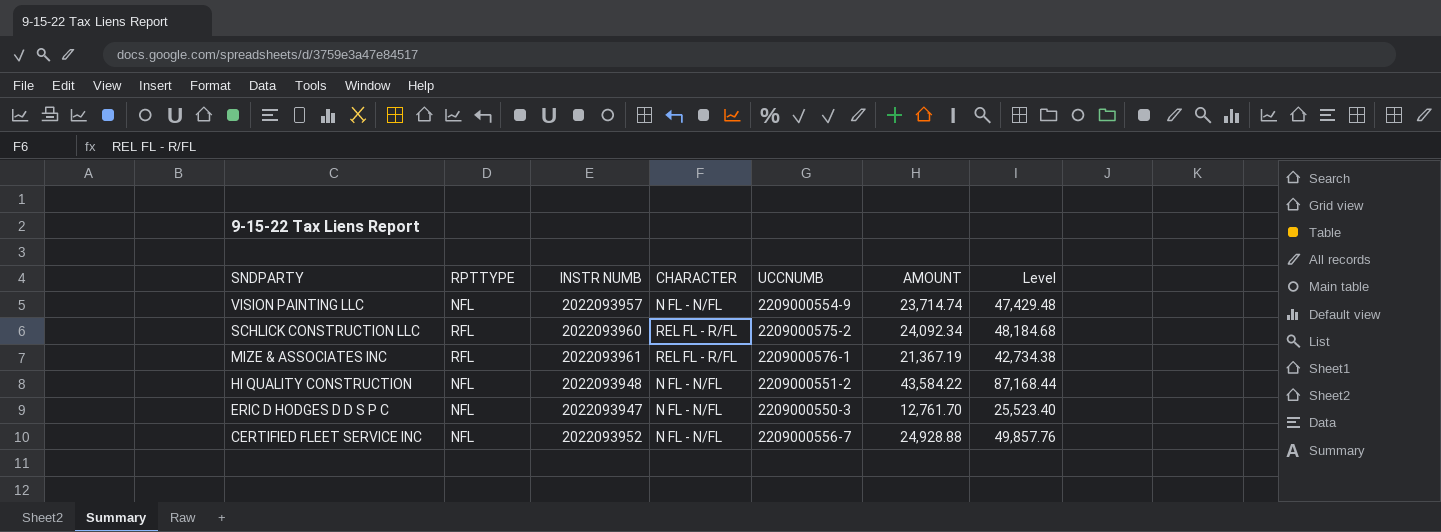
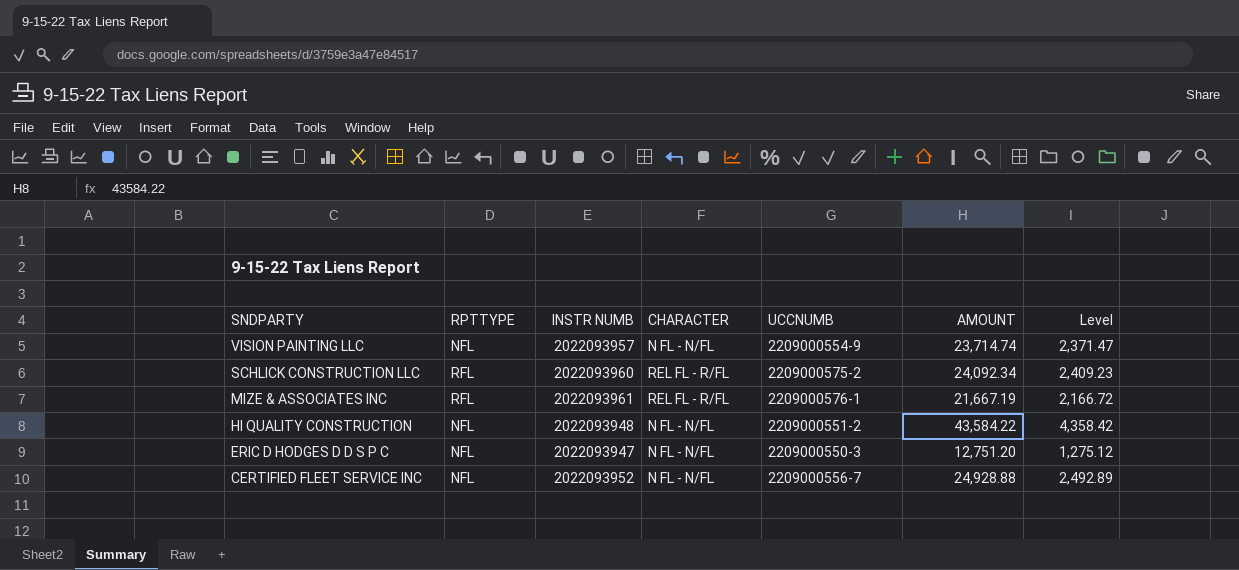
column Level | formula: [AMOUNT] * 2 -> [AMOUNT] * 0.1
MIZE & ASSOCIATES INC | AMOUNT: 21,367.19 -> 21,667.19
ERIC D HODGES D D S P C | AMOUNT: 12,761.70 -> 12,751.20

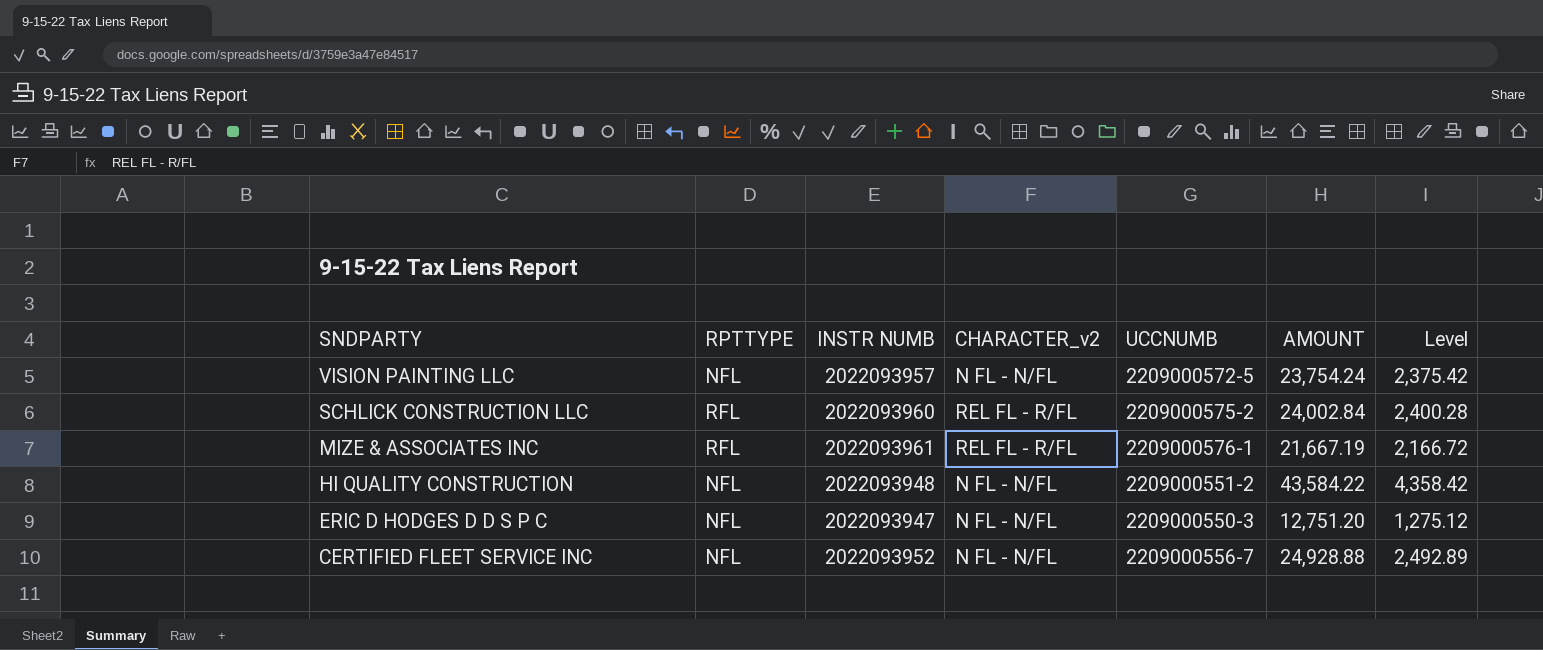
column name: CHARACTER -> CHARACTER_v2
VISION PAINTING LLC | UCCNUMB: 2209000554-9 -> 2209000572-5
VISION PAINTING LLC | AMOUNT: 23,714.74 -> 23,754.24
VISION PAINTING LLC | Level: 2,371.47 -> 2,375.42
SCHLICK CONSTRUCTION LLC | AMOUNT: 24,092.34 -> 24,002.84
SCHLICK CONSTRUCTION LLC | Level: 2,409.23 -> 2,400.28

